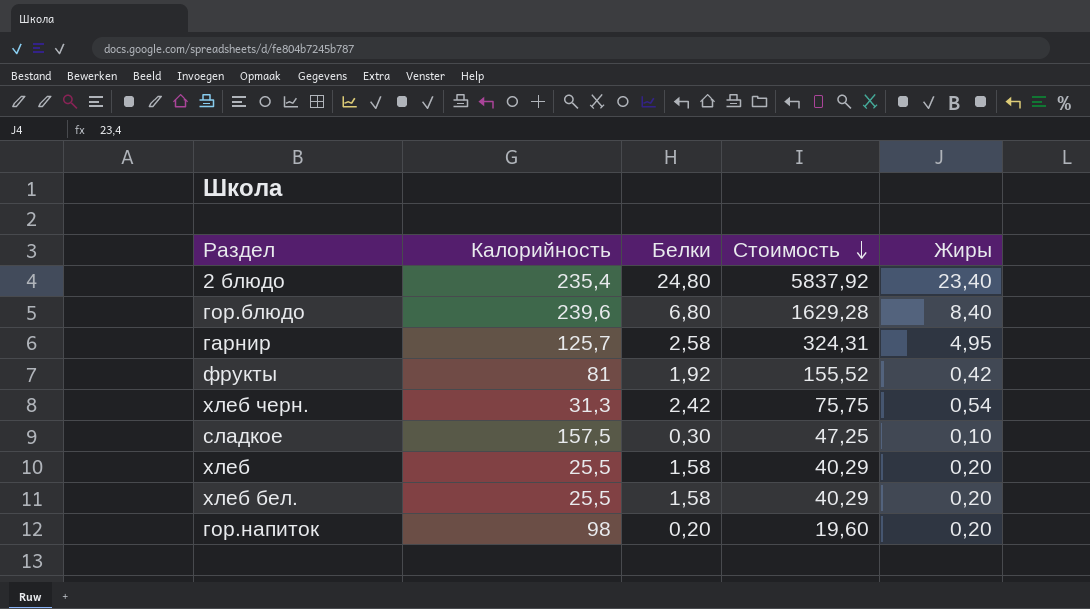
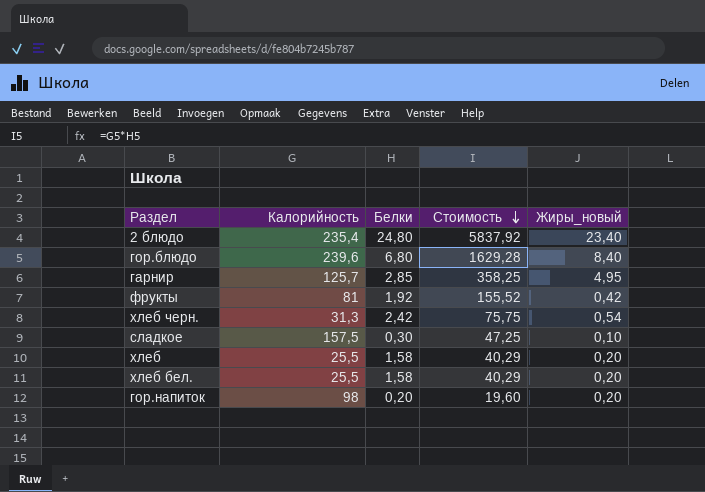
column name: Жиры -> Жиры_новый
гарнир | Белки: 2,58 -> 2,85
гарнир | Стоимость: 324,31 -> 358,25

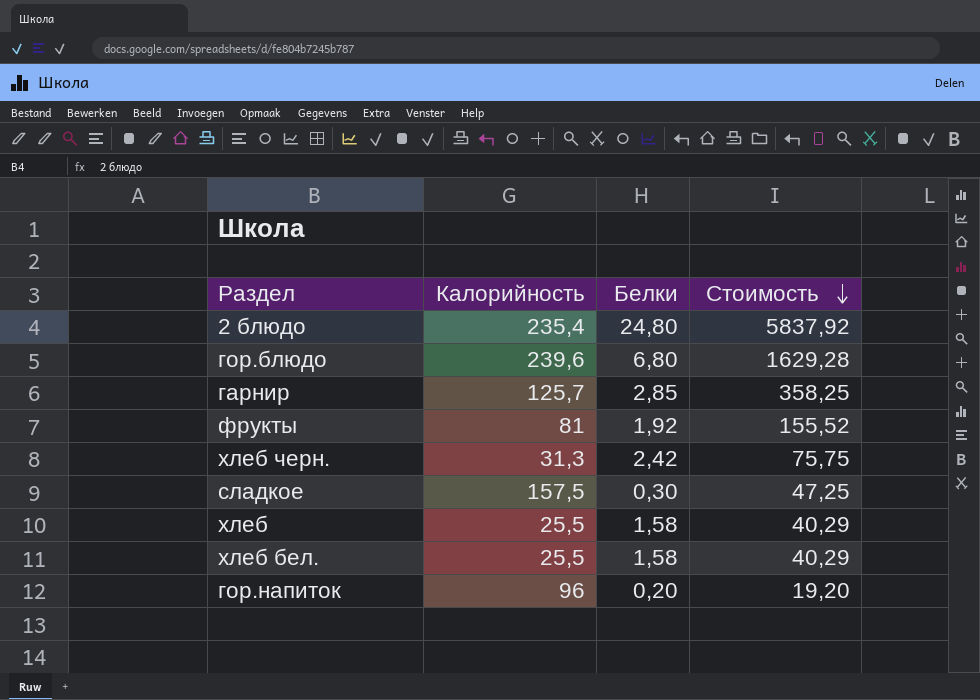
column Жиры_новый | position: 5 -> none
гор.напиток | Калорийность: 98 -> 96
гор.напиток | Стоимость: 19,60 -> 19,20

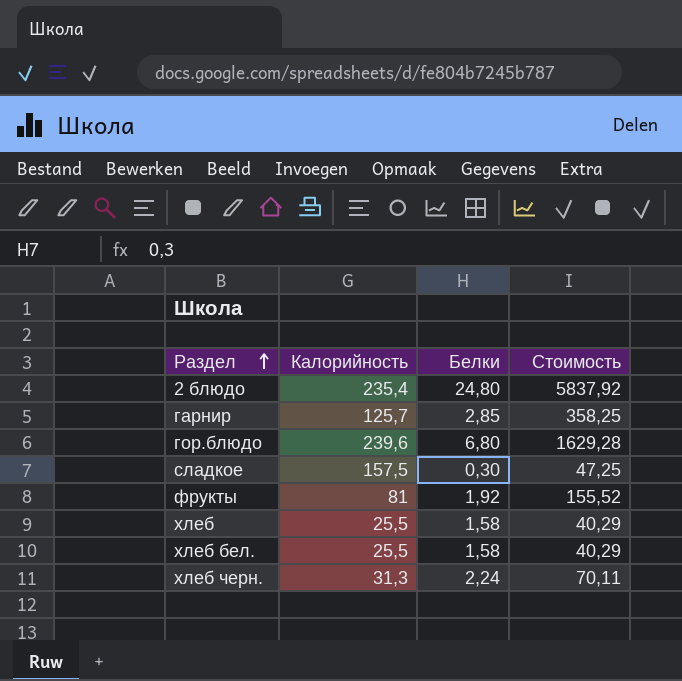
row order: Стоимость descending -> Раздел ascending
row гор.напиток: 96 | 0,20 | 19,20 -> none
хлеб черн. | Белки: 2,42 -> 2,24
хлеб черн. | Стоимость: 75,75 -> 70,11

